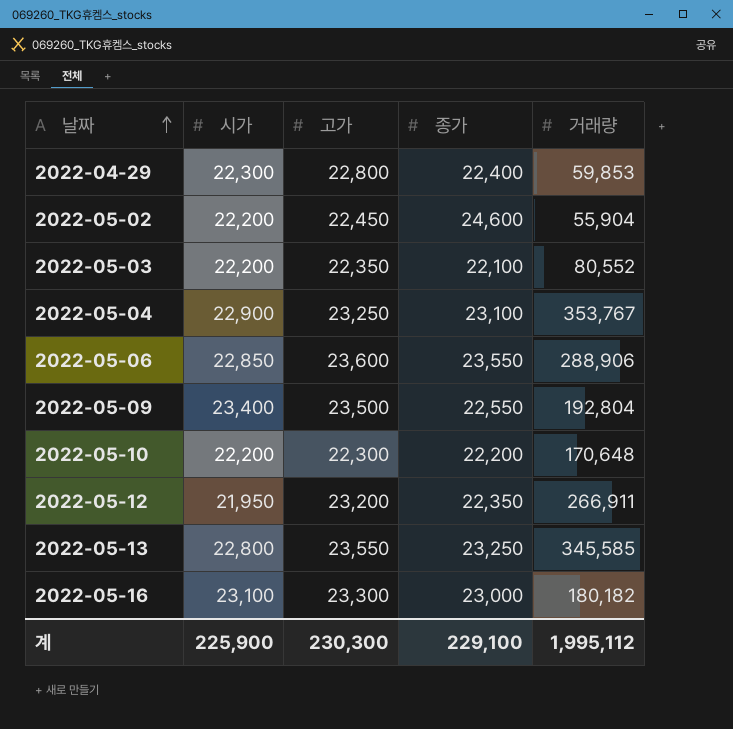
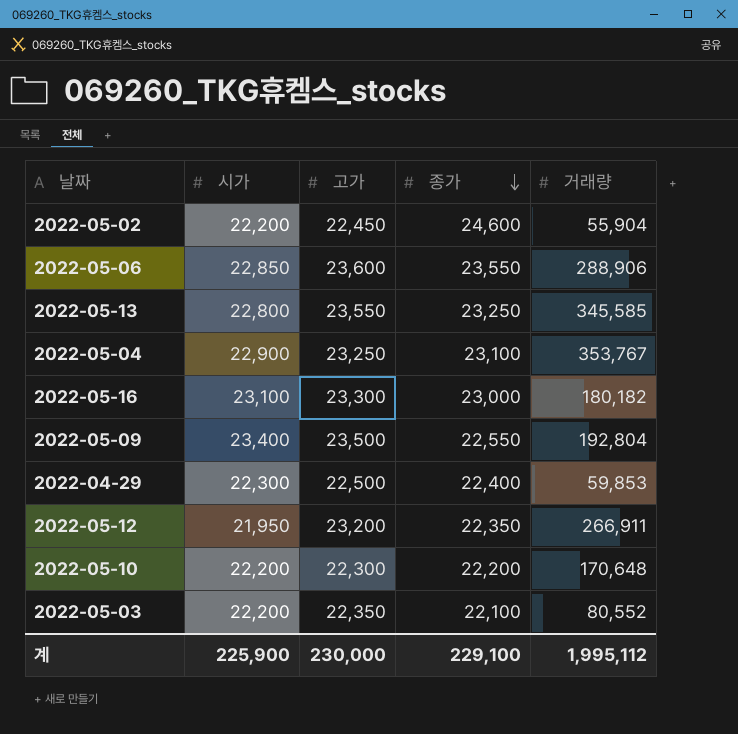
row order: 날짜 ascending -> 종가 descending
2022-04-29 | 고가: 22,800 -> 22,500
계 | 고가: 230,300 -> 230,000

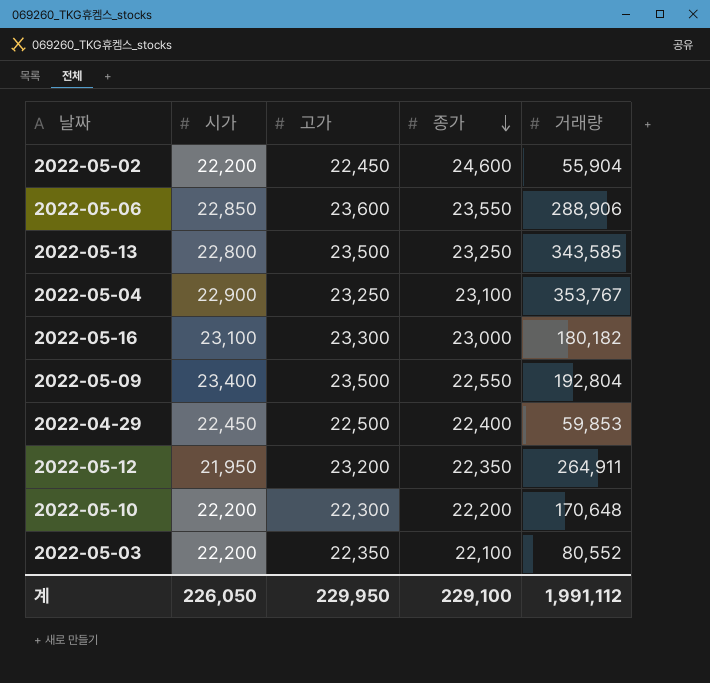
2022-05-13 | 고가: 23,550 -> 23,500
2022-05-13 | 거래량: 345,585 -> 343,585
2022-04-29 | 시가: 22,300 -> 22,450
2022-05-12 | 거래량: 266,911 -> 264,911
계 | 시가: 225,900 -> 226,050
계 | 고가: 230,000 -> 229,950
계 | 거래량: 1,995,112 -> 1,991,112

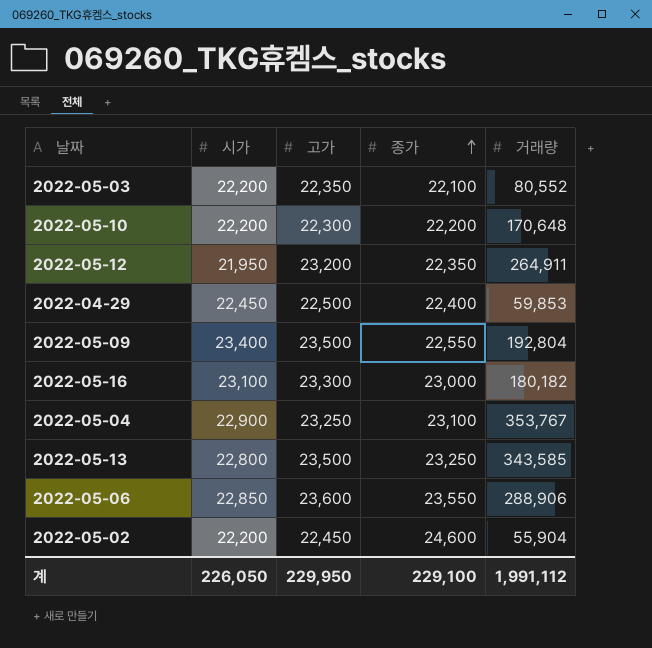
row order: 종가 descending -> 종가 ascending

